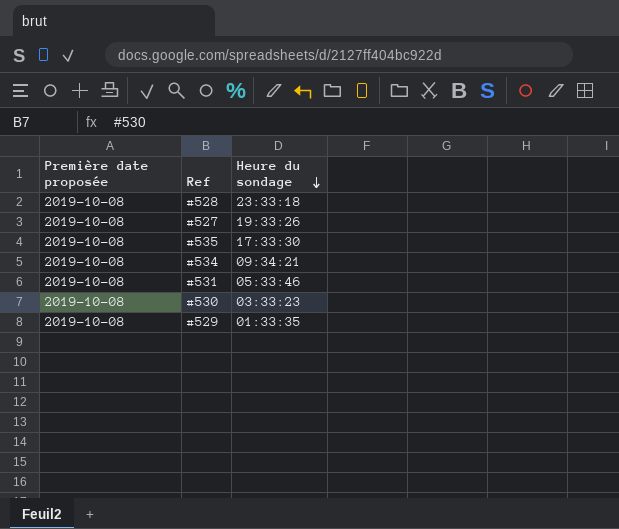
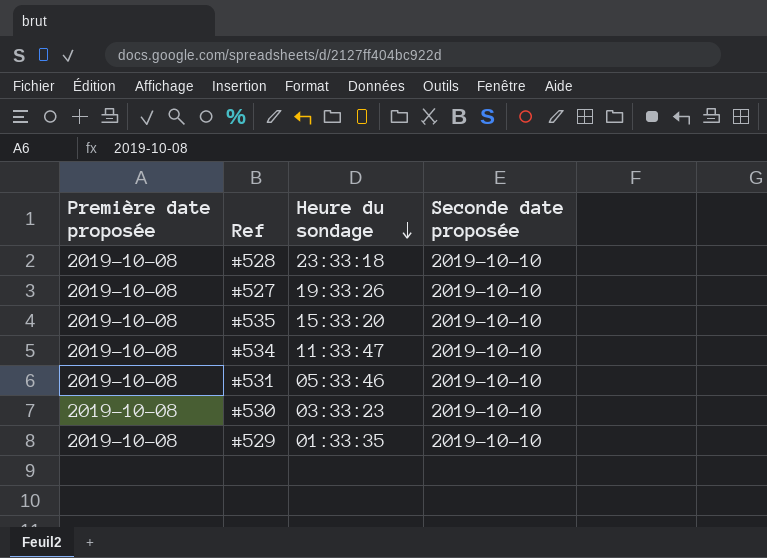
column Seconde date proposée | position: none -> 4
#535 | Heure du sondage: 17:33:30 -> 15:33:20
#534 | Heure du sondage: 09:34:21 -> 11:33:47

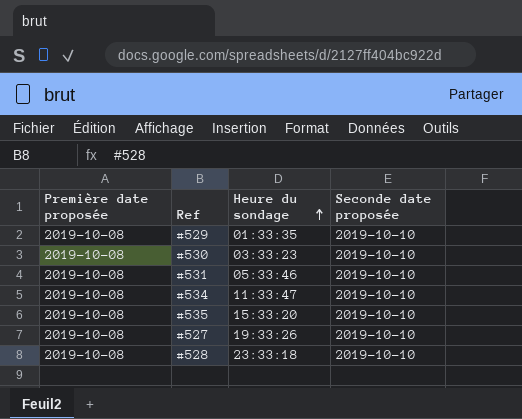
row order: Heure du sondage descending -> Heure du sondage ascending

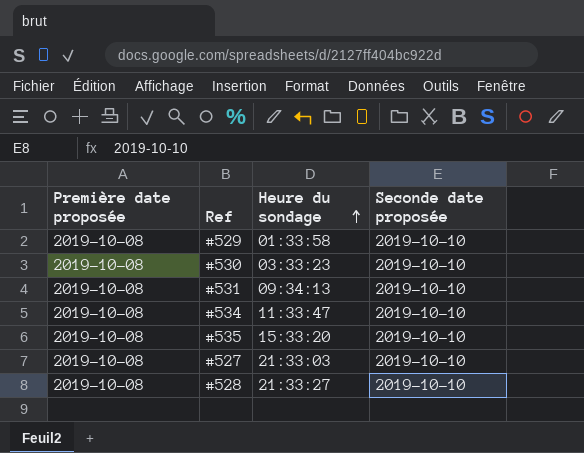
#529 | Heure du sondage: 01:33:35 -> 01:33:58
#531 | Heure du sondage: 05:33:46 -> 09:34:13
#527 | Heure du sondage: 19:33:26 -> 21:33:03
#528 | Heure du sondage: 23:33:18 -> 21:33:27

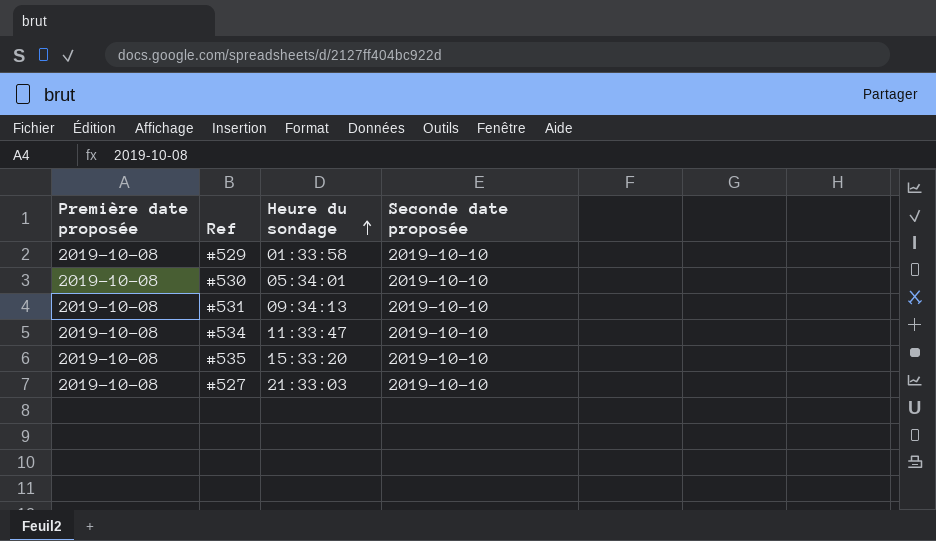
row #528: 2019-10-08 | 21:33:27 | 2019-10-10 -> none
#530 | Heure du sondage: 03:33:23 -> 05:34:01

